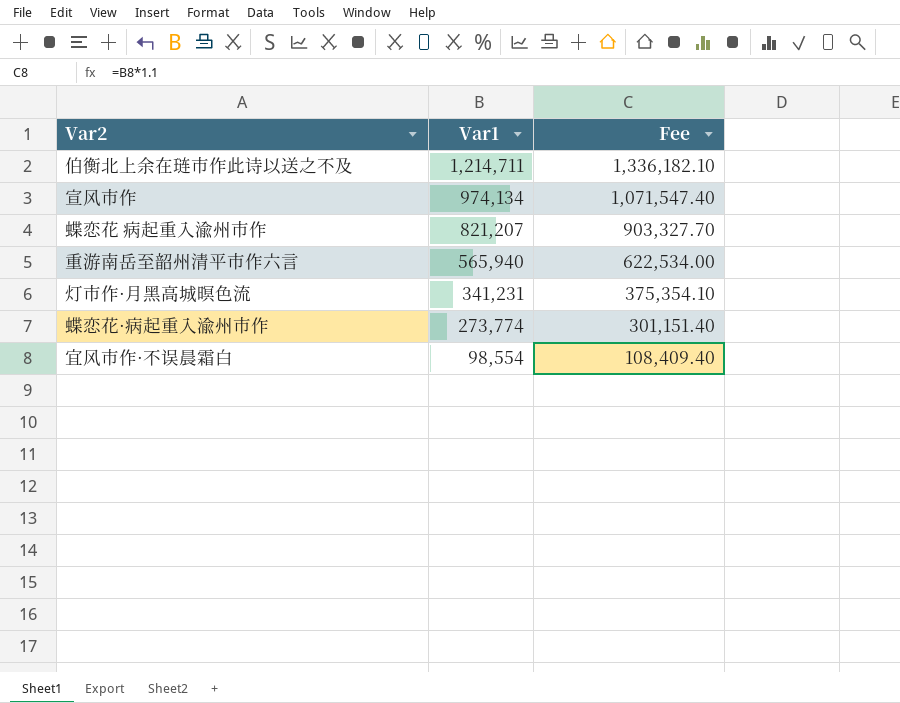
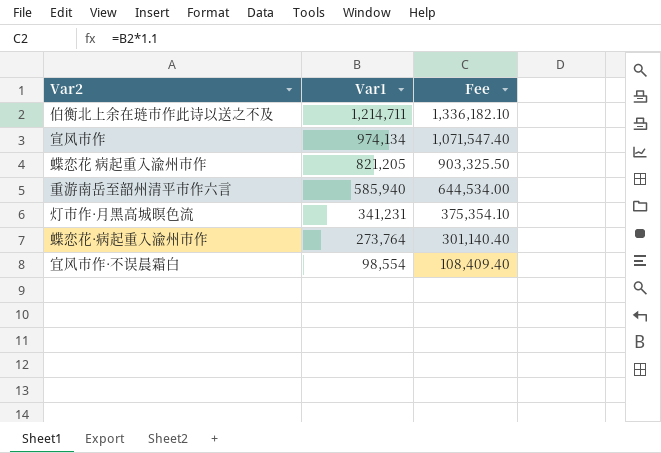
蝶恋花 病起重入渝州市作 | Var1: 821,207 -> 821,205
蝶恋花 病起重入渝州市作 | Fee: 903,327.70 -> 903,325.50
重游南岳至韶州清平市作六言 | Var1: 565,940 -> 585,940
重游南岳至韶州清平市作六言 | Fee: 622,534.00 -> 644,534.00
蝶恋花·病起重入渝州市作 | Var1: 273,774 -> 273,764
蝶恋花·病起重入渝州市作 | Fee: 301,151.40 -> 301,140.40

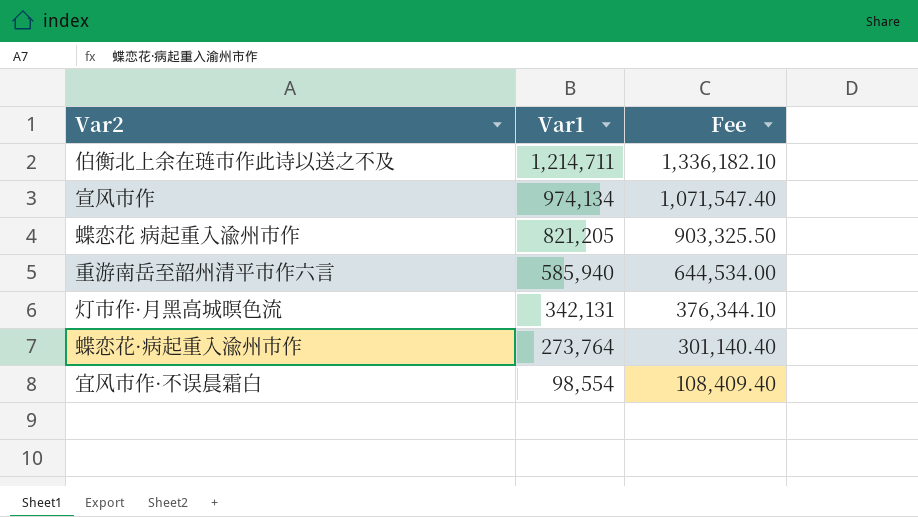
灯市作·月黑高城暝色流 | Var1: 341,231 -> 342,131
灯市作·月黑高城暝色流 | Fee: 375,354.10 -> 376,344.10

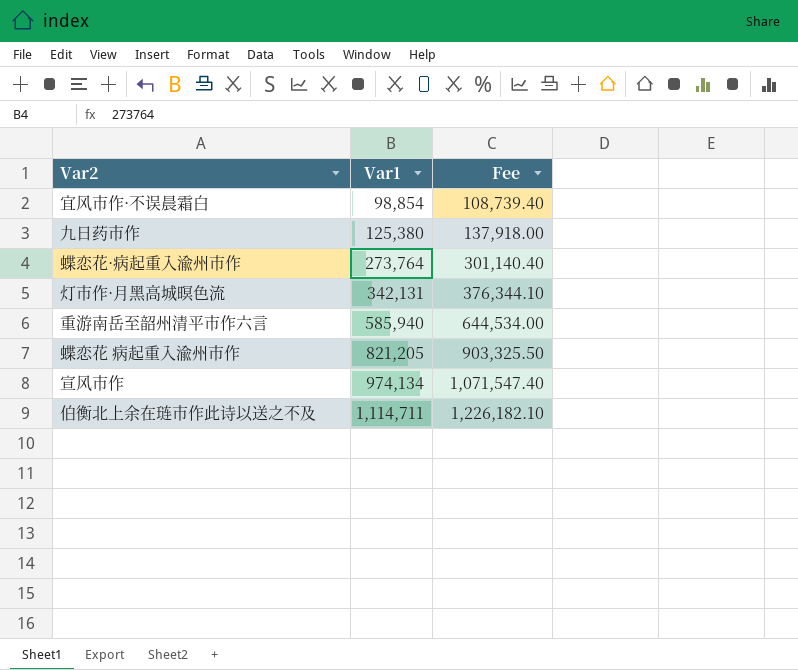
row order: Var1 descending -> Var1 ascending
宜风市作·不误晨霜白 | Var1: 98,554 -> 98,854
宜风市作·不误晨霜白 | Fee: 108,409.40 -> 108,739.40
row 九日药市作: none -> 125,380 | 137,918.00
伯衡北上余在琏市作此诗以送之不及 | Var1: 1,214,711 -> 1,114,711
伯衡北上余在琏市作此诗以送之不及 | Fee: 1,336,182.10 -> 1,226,182.10

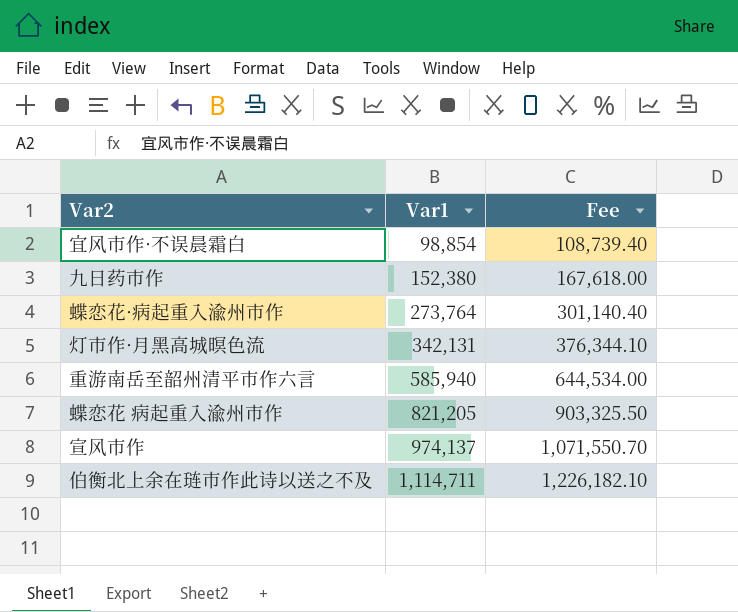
九日药市作 | Var1: 125,380 -> 152,380
九日药市作 | Fee: 137,918.00 -> 167,618.00
宣风市作 | Var1: 974,134 -> 974,137
宣风市作 | Fee: 1,071,547.40 -> 1,071,550.70

